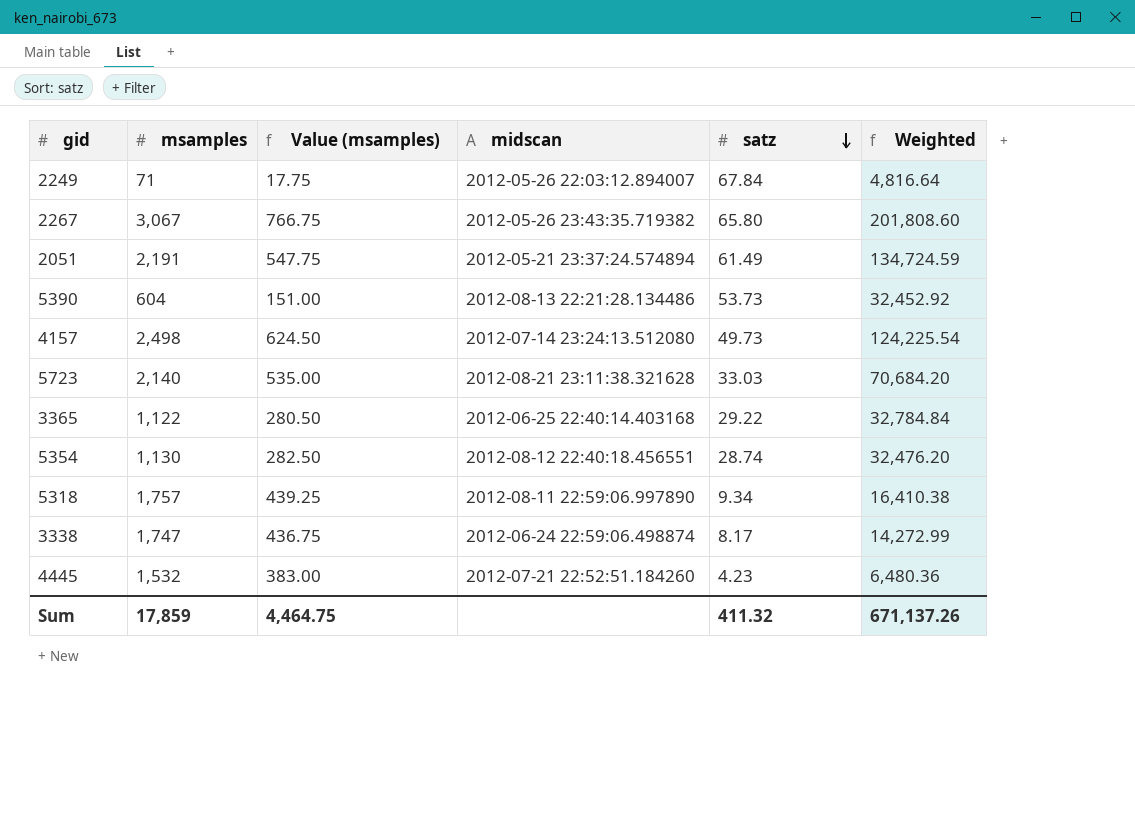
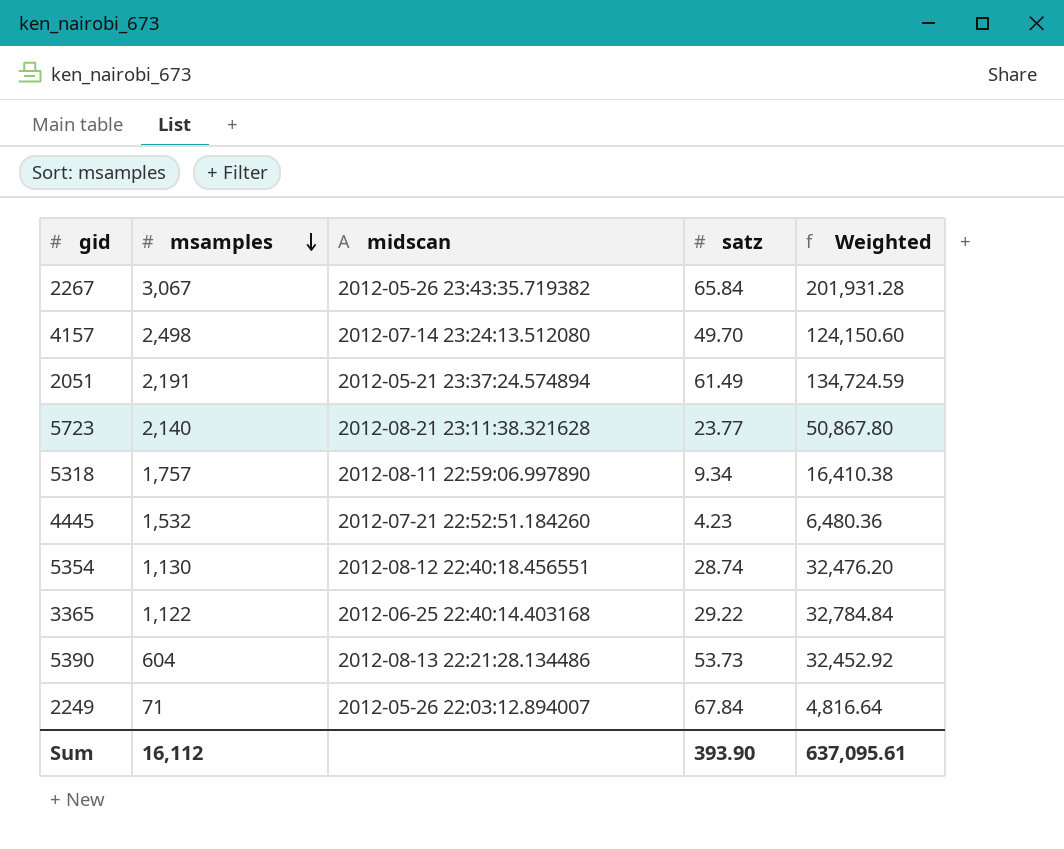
row order: satz descending -> msamples descending
column Value (msamples) | formula: [msamples] * 0.25 -> none
row 3338: 1,747 | 436.75 | 2012-06-24 22:59:06.498874 | 8.17 | 14,272.99 -> none
2267 | satz: 65.80 -> 65.84
2267 | Weighted: 201,808.60 -> 201,931.28
4157 | satz: 49.73 -> 49.70
4157 | Weighted: 124,225.54 -> 124,150.60
5723 | satz: 33.03 -> 23.77
5723 | Weighted: 70,684.20 -> 50,867.80
Sum | msamples: 17,859 -> 16,112
Sum | satz: 411.32 -> 393.90
Sum | Weighted: 671,137.26 -> 637,095.61

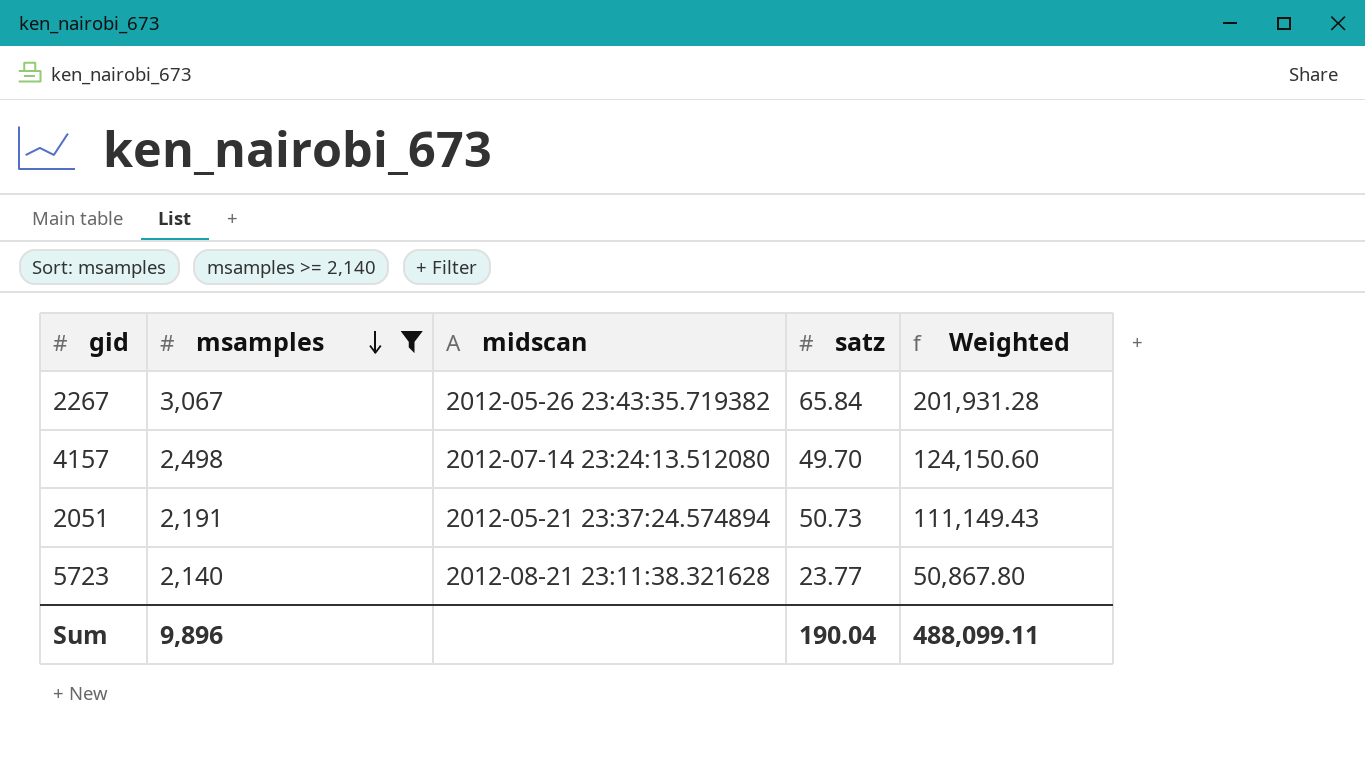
filter: none -> msamples >= 2,140
2051 | satz: 61.49 -> 50.73
2051 | Weighted: 134,724.59 -> 111,149.43
Sum | msamples: 16,112 -> 9,896
Sum | satz: 393.90 -> 190.04
Sum | Weighted: 637,095.61 -> 488,099.11

